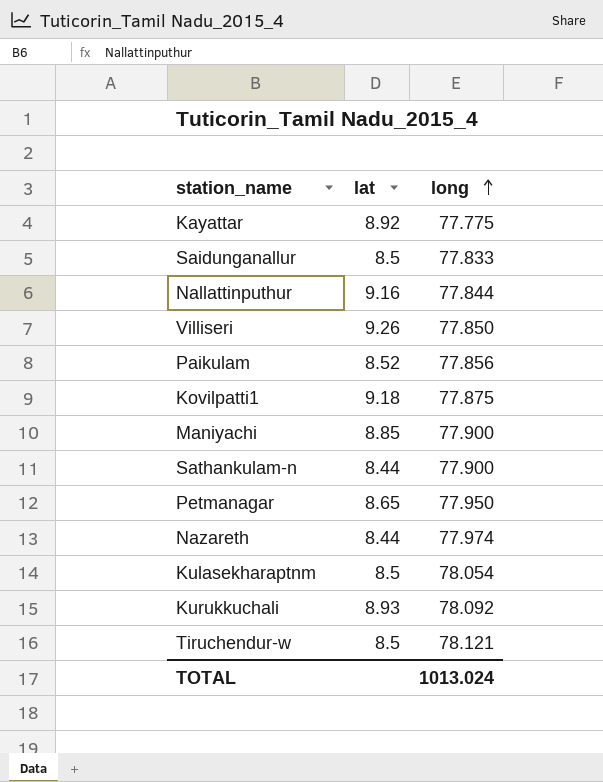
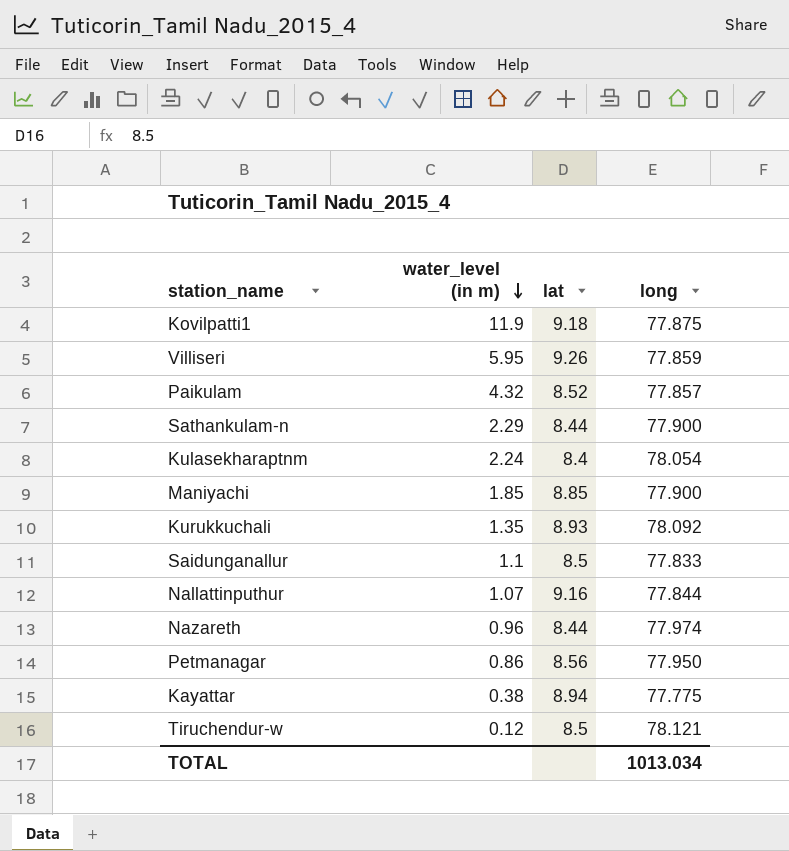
row order: long ascending -> water_level (in m) descending
column water_level (in m) | position: none -> 2
Villiseri | long: 77.850 -> 77.859
Paikulam | long: 77.856 -> 77.857
Kulasekharaptnm | lat: 8.5 -> 8.4
Petmanagar | lat: 8.65 -> 8.56
Kayattar | lat: 8.92 -> 8.94
TOTAL | long: 1013.024 -> 1013.034

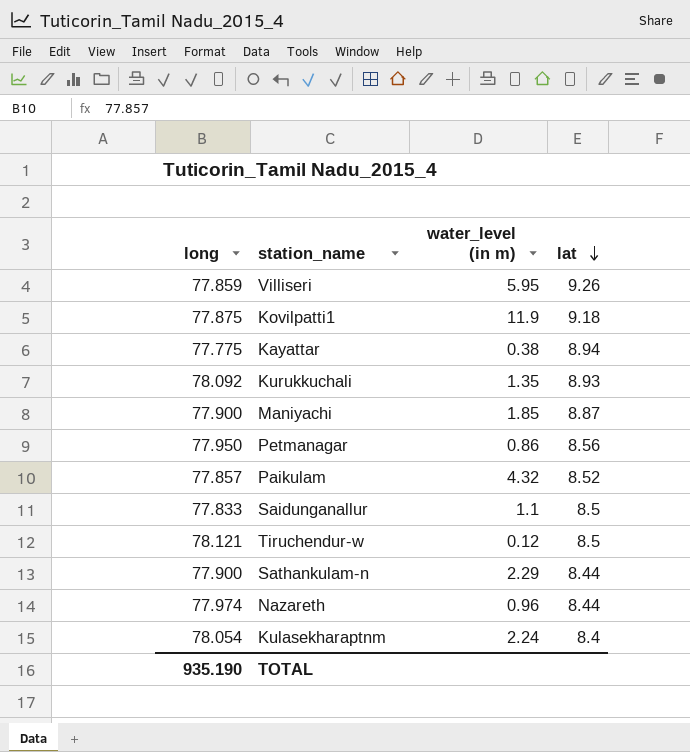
row order: water_level (in m) descending -> lat descending
column long | position: 4 -> 1
row Nallattinputhur: 1.07 | 9.16 | 77.844 -> none
Maniyachi | lat: 8.85 -> 8.87
TOTAL | long: 1013.034 -> 935.190

